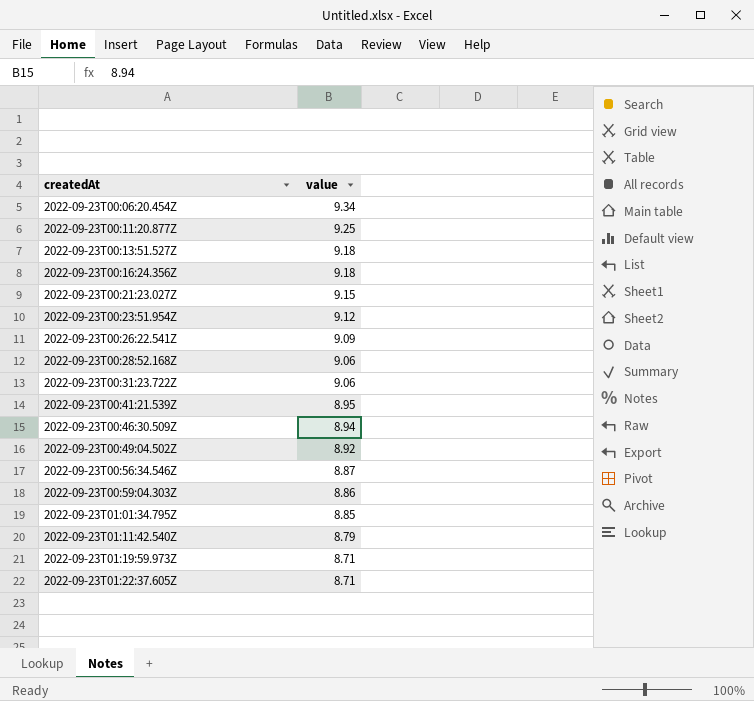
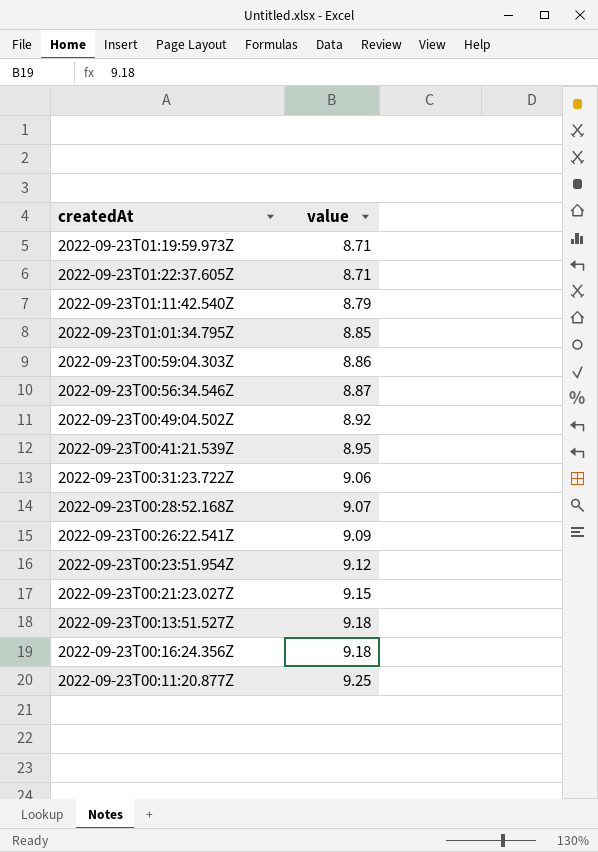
row order: createdAt ascending -> value ascending
row 2022-09-23T00:06:20.454Z: 9.34 -> none
row 2022-09-23T00:46:30.509Z: 8.94 -> none
2022-09-23T00:28:52.168Z | value: 9.06 -> 9.07

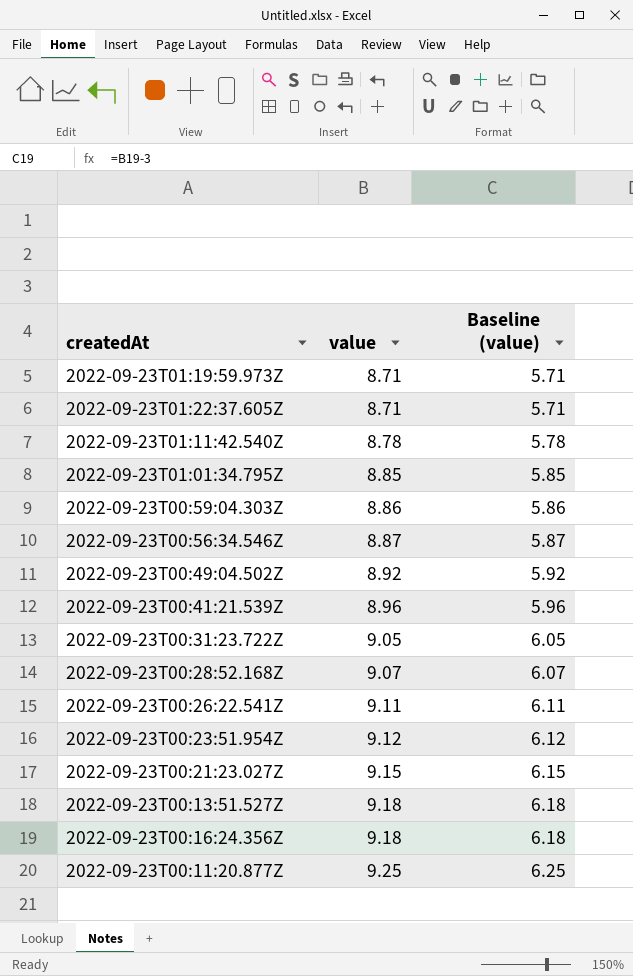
column Baseline (value) | formula: none -> [value] - 3
2022-09-23T01:11:42.540Z | value: 8.79 -> 8.78
2022-09-23T00:41:21.539Z | value: 8.95 -> 8.96
2022-09-23T00:31:23.722Z | value: 9.06 -> 9.05
2022-09-23T00:26:22.541Z | value: 9.09 -> 9.11

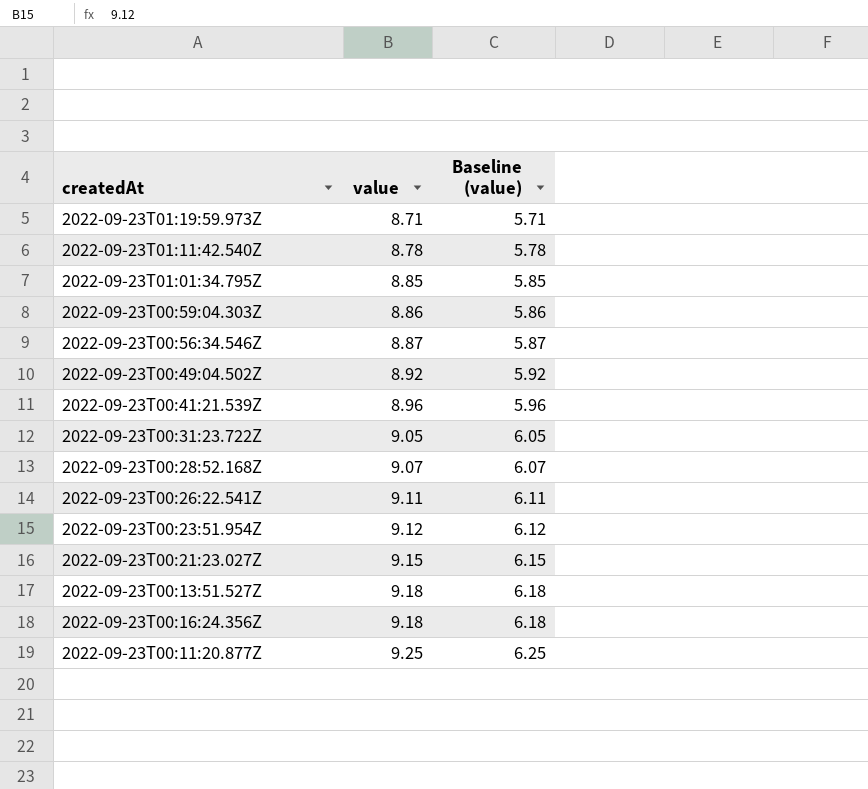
row 2022-09-23T01:22:37.605Z: 8.71 | 5.71 -> none

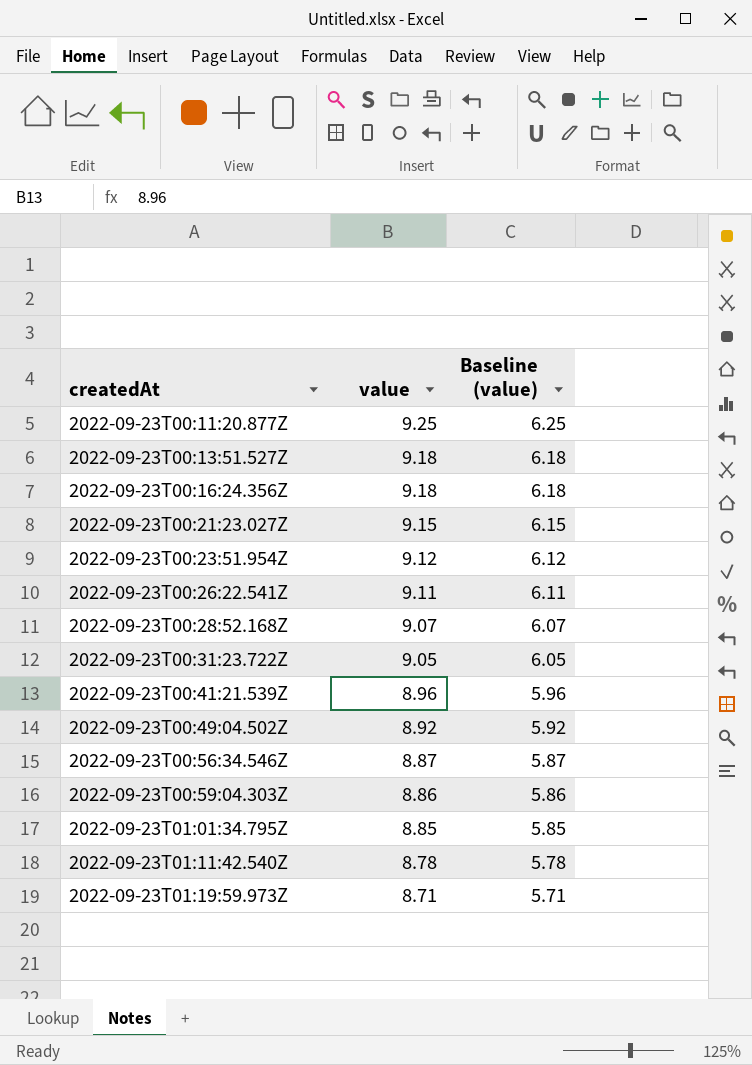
row order: value ascending -> createdAt ascending

